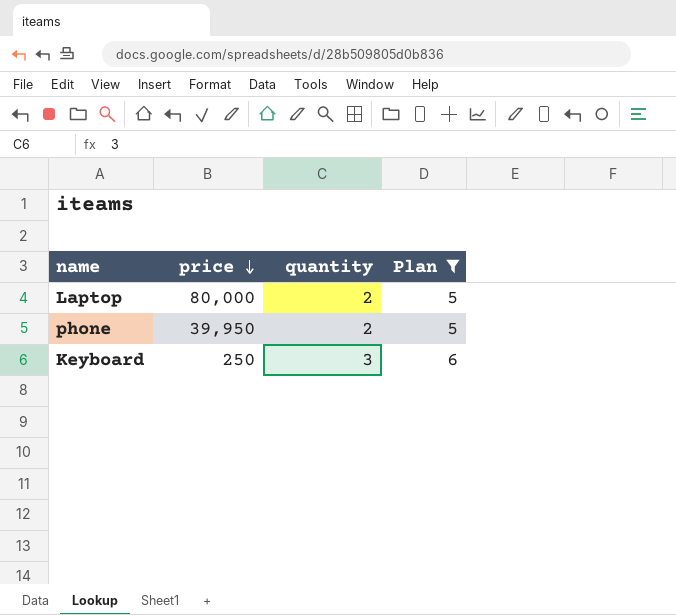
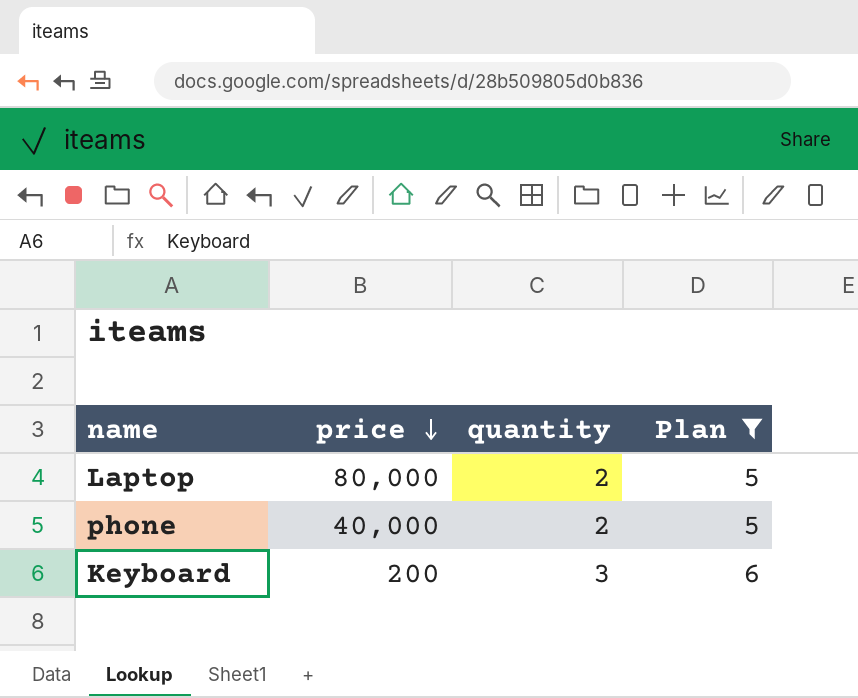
phone | price: 39,950 -> 40,000
Keyboard | price: 250 -> 200

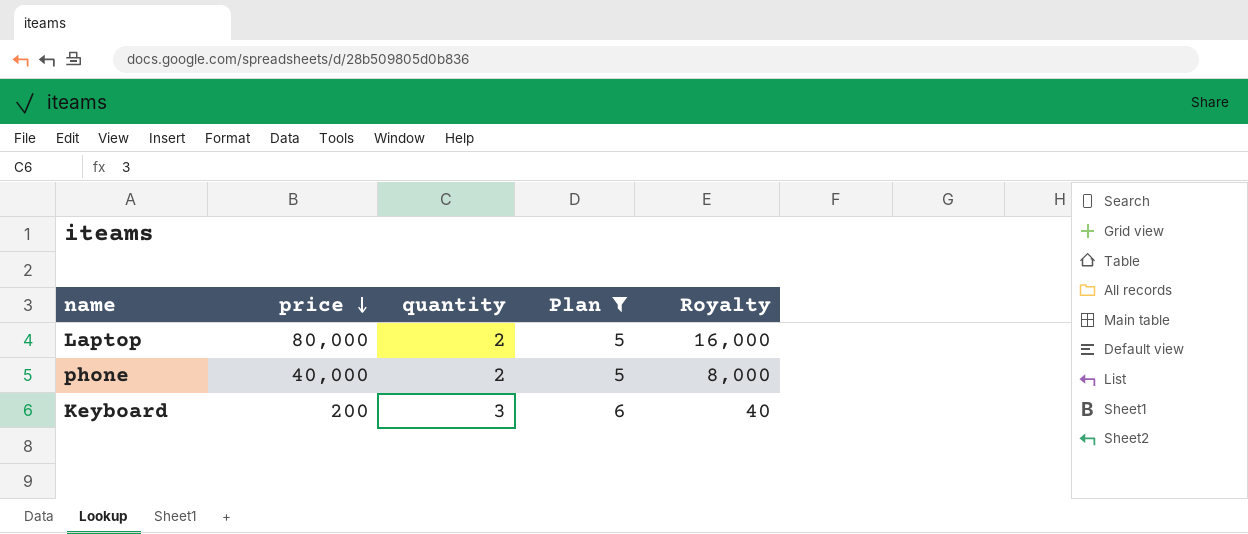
column Royalty | formula: none -> [price] * 0.2

